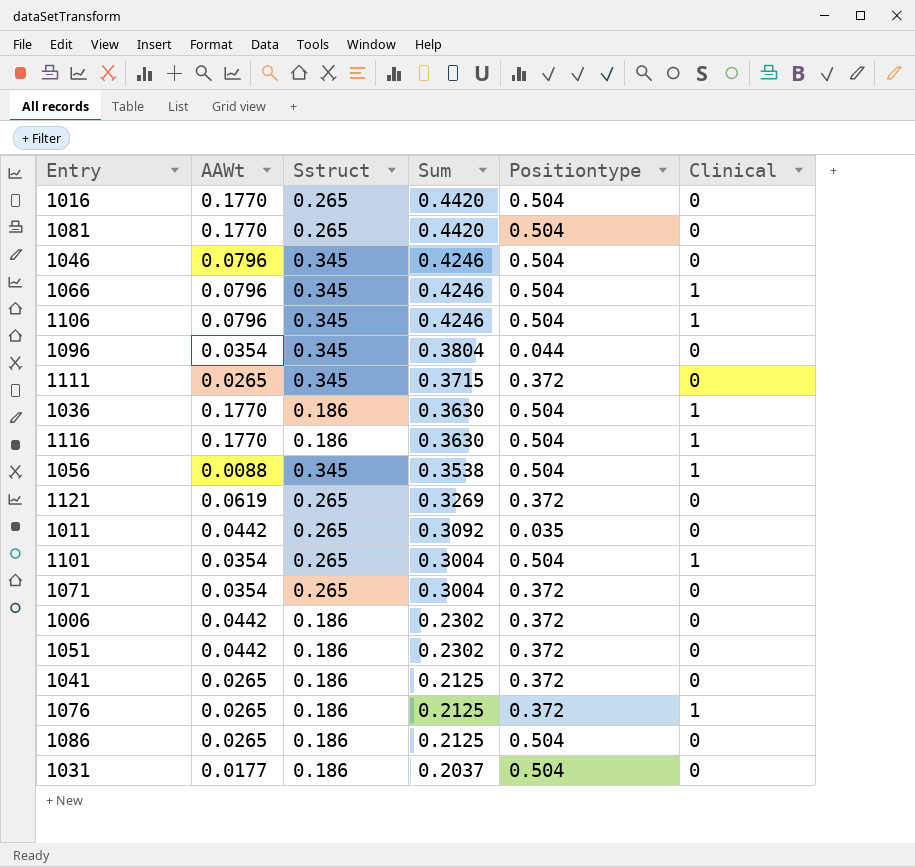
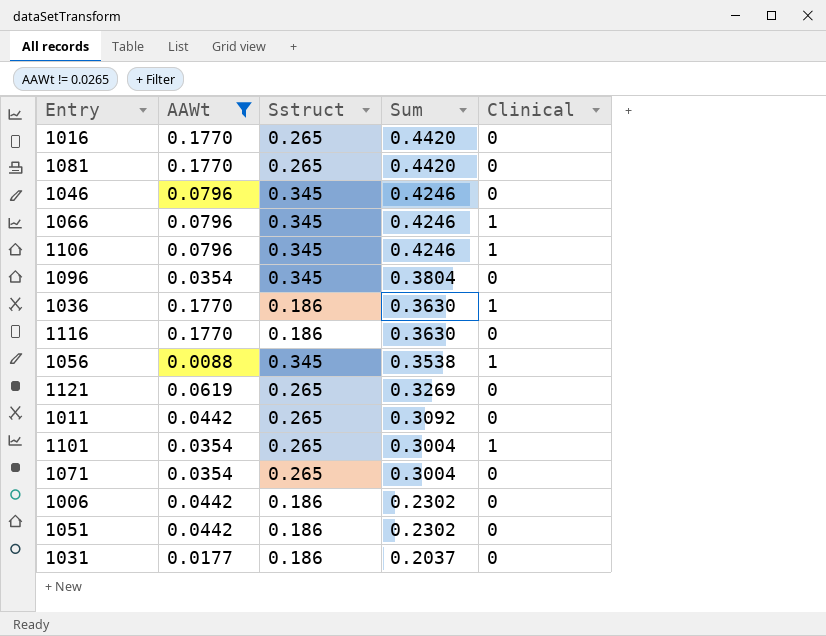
filter: none -> AAWt != 0.0265
column Positiontype | position: 5 -> none
1116 | Clinical: 1 -> 0

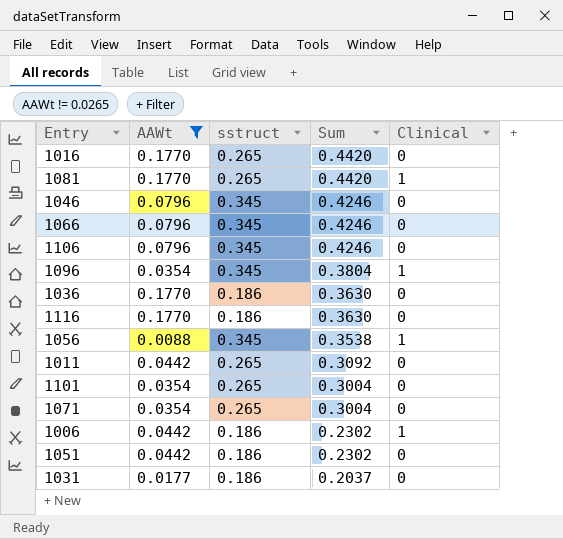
column name: Sstruct -> sstruct
row 1121: 0.0619 | 0.265 | 0.3269 | 0 -> none
1081 | Clinical: 0 -> 1
1066 | Clinical: 1 -> 0
1106 | Clinical: 1 -> 0
1096 | Clinical: 0 -> 1
1036 | Clinical: 1 -> 0
1101 | Clinical: 1 -> 0
1006 | Clinical: 0 -> 1

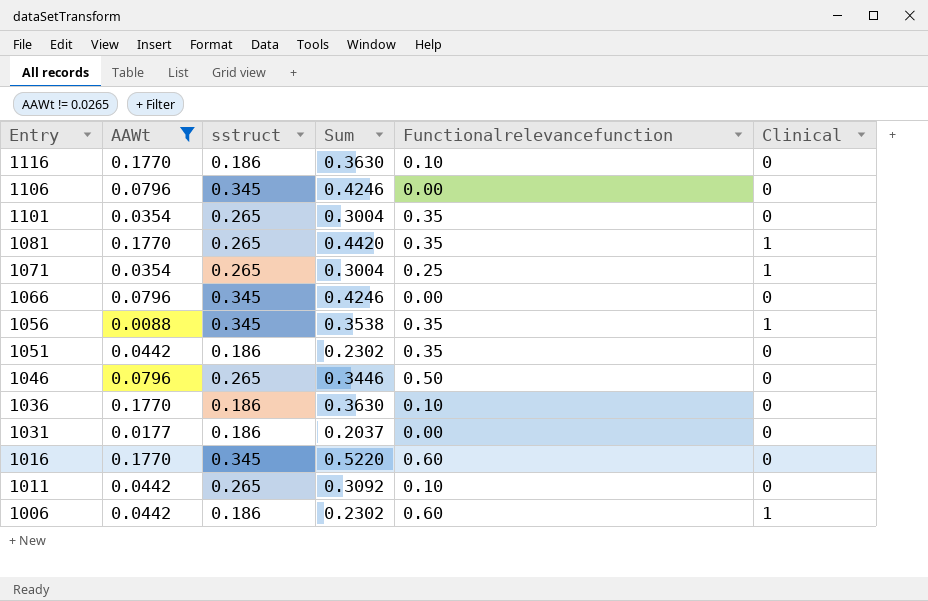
row order: Sum descending -> Entry descending
column Functionalrelevancefunction | position: none -> 5
row 1096: 0.0354 | 0.345 | 0.3804 | 1 -> none
1071 | Clinical: 0 -> 1
1046 | sstruct: 0.345 -> 0.265
1046 | Sum: 0.4246 -> 0.3446
1016 | sstruct: 0.265 -> 0.345
1016 | Sum: 0.4420 -> 0.5220

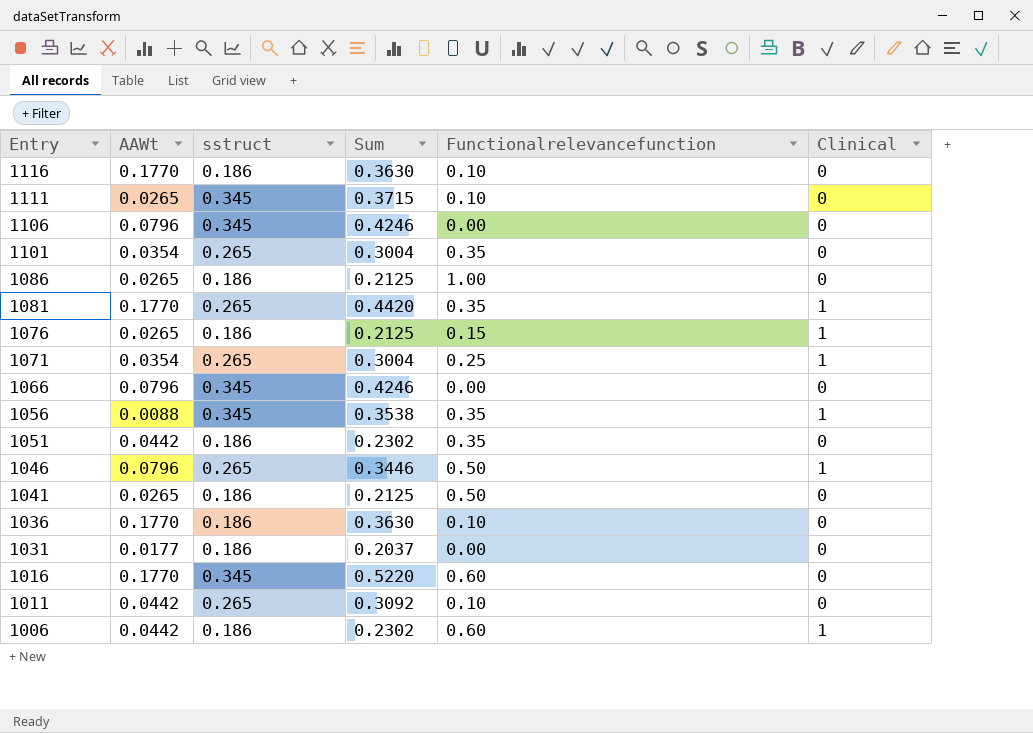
filter: AAWt != 0.0265 -> none
1046 | Clinical: 0 -> 1

